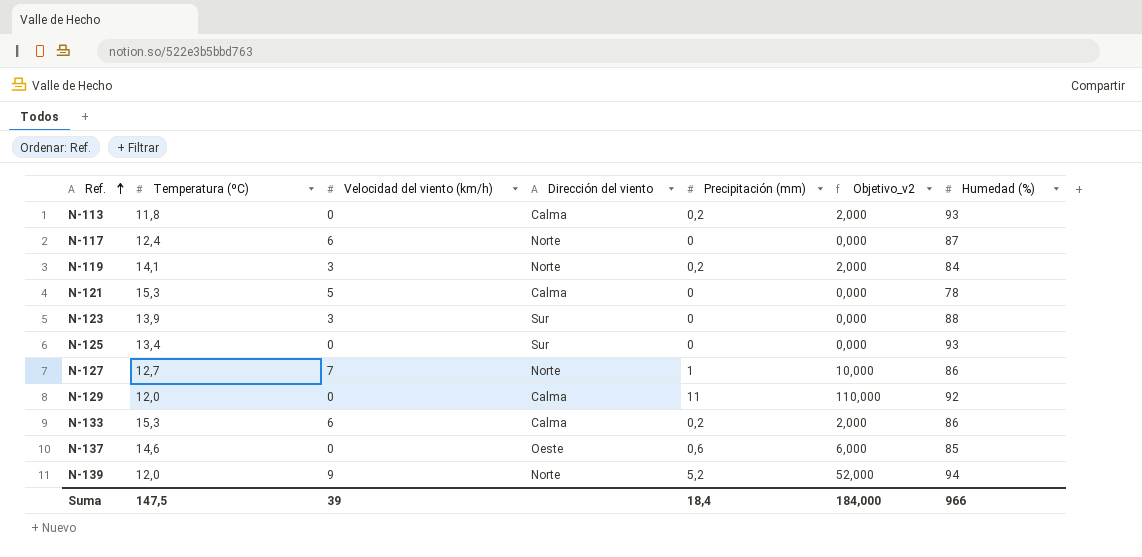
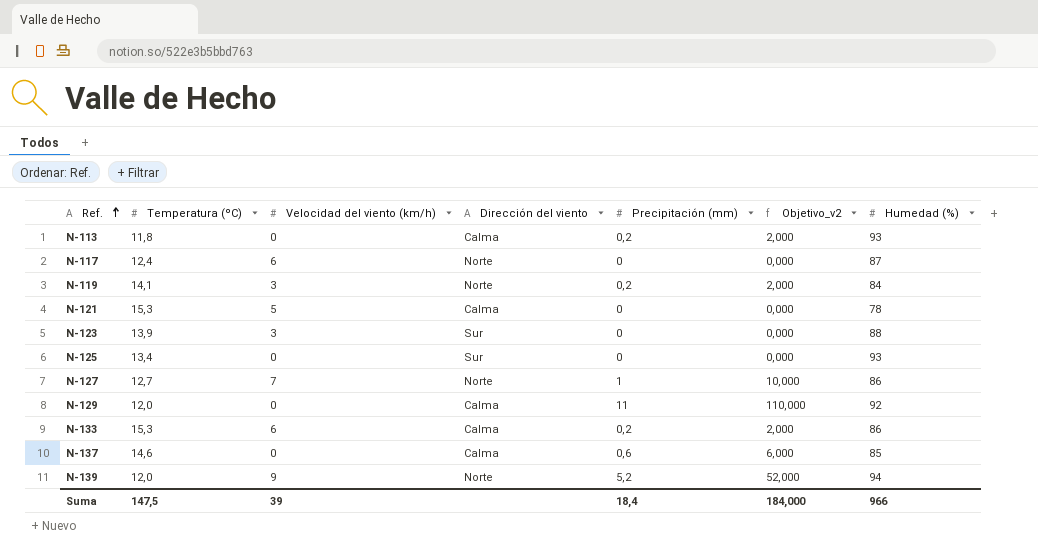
N-137 | Dirección del viento: Oeste -> Calma

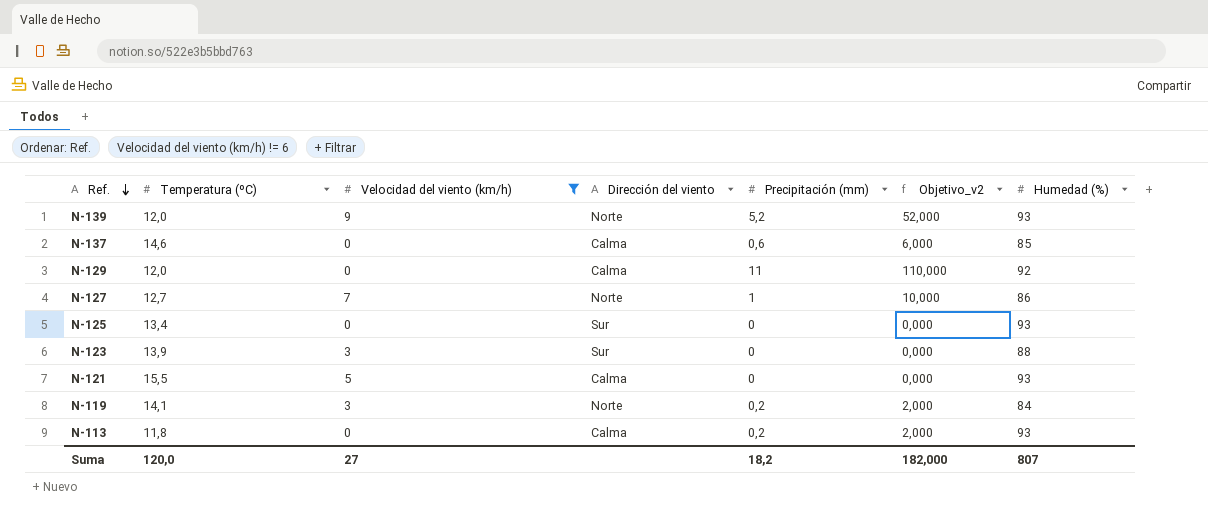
filter: none -> Velocidad del viento (km/h) != 6
row order: Ref. ascending -> Ref. descending
N-139 | Humedad (%): 94 -> 93
N-121 | Temperatura (ºC): 15,3 -> 15,5
N-121 | Humedad (%): 78 -> 93
Suma | Temperatura (ºC): 147,5 -> 120,0
Suma | Velocidad del viento (km/h): 39 -> 27
Suma | Precipitación (mm): 18,4 -> 18,2
Suma | Objetivo_v2: 184,000 -> 182,000
Suma | Humedad (%): 966 -> 807

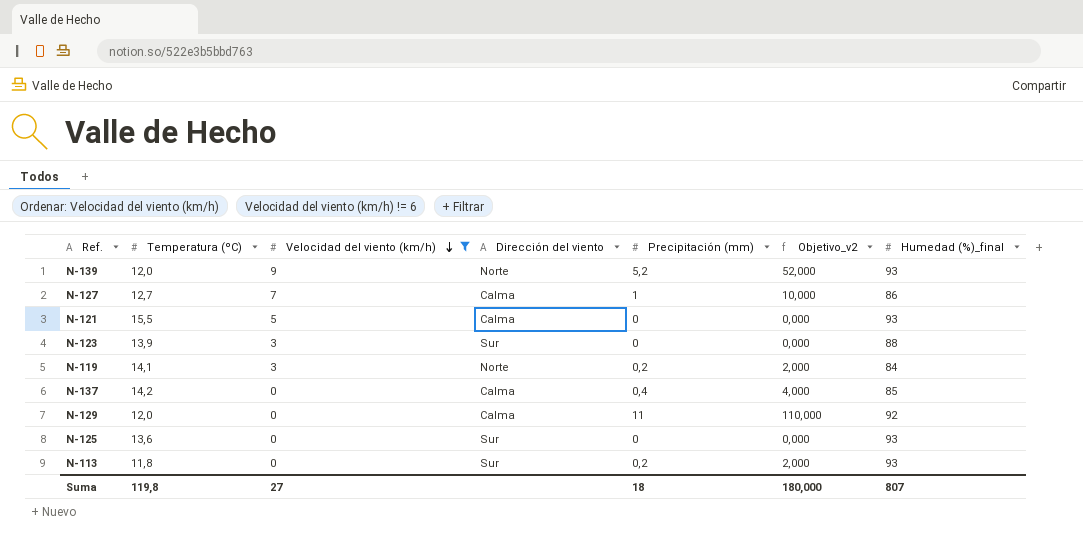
row order: Ref. descending -> Velocidad del viento (km/h) descending
column name: Humedad (%) -> Humedad (%)_final
N-127 | Dirección del viento: Norte -> Calma
N-137 | Temperatura (ºC): 14,6 -> 14,2
N-137 | Precipitación (mm): 0,6 -> 0,4
N-137 | Objetivo_v2: 6,000 -> 4,000
N-125 | Temperatura (ºC): 13,4 -> 13,6
N-113 | Dirección del viento: Calma -> Sur
Suma | Temperatura (ºC): 120,0 -> 119,8
Suma | Precipitación (mm): 18,2 -> 18
Suma | Objetivo_v2: 182,000 -> 180,000

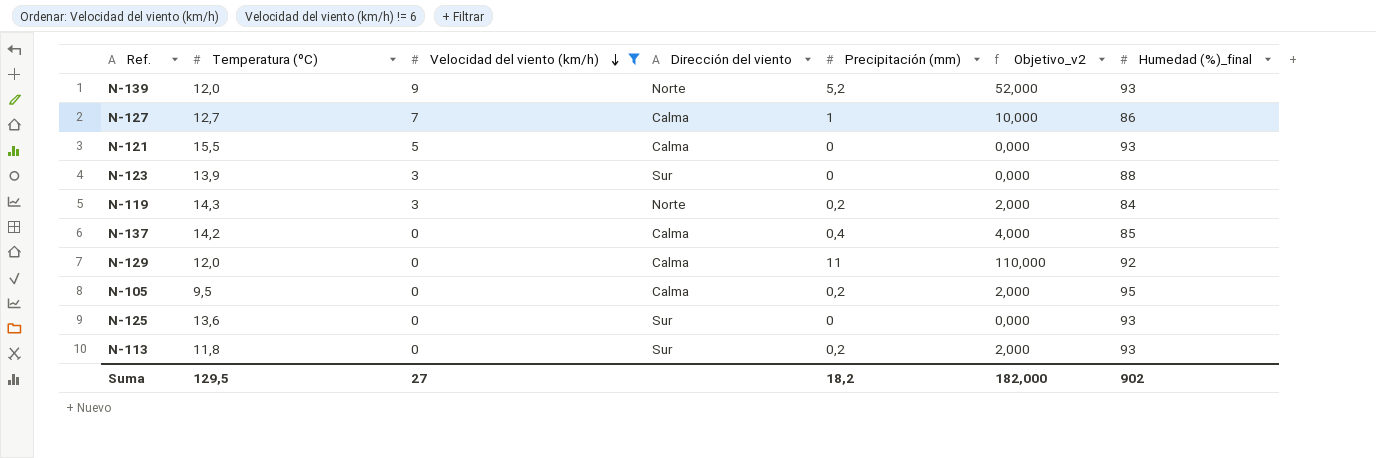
N-119 | Temperatura (ºC): 14,1 -> 14,3
row N-105: none -> 9,5 | 0 | Calma | 0,2 | 2,000 | 95
Suma | Temperatura (ºC): 119,8 -> 129,5
Suma | Precipitación (mm): 18 -> 18,2
Suma | Objetivo_v2: 180,000 -> 182,000
Suma | Humedad (%)_final: 807 -> 902

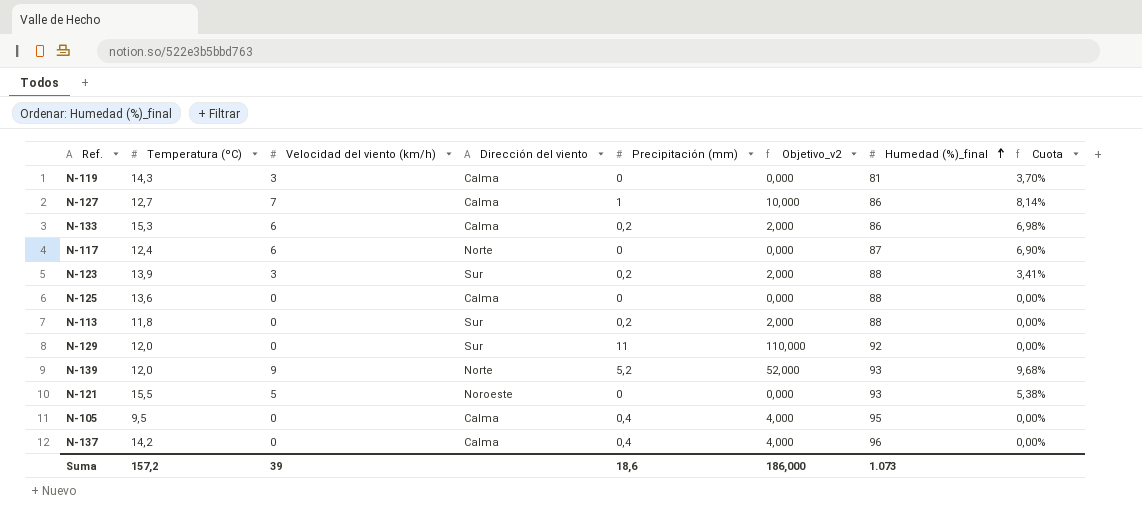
filter: Velocidad del viento (km/h) != 6 -> none
row order: Velocidad del viento (km/h) descending -> Humedad (%)_final ascending
column Cuota | formula: none -> [Velocidad del viento (km/h)] / [Humedad (%)_final]
N-119 | Dirección del viento: Norte -> Calma
N-119 | Precipitación (mm): 0,2 -> 0
N-119 | Objetivo_v2: 2,000 -> 0,000
N-119 | Humedad (%)_final: 84 -> 81
N-123 | Precipitación (mm): 0 -> 0,2
N-123 | Objetivo_v2: 0,000 -> 2,000
N-125 | Dirección del viento: Sur -> Calma
N-125 | Humedad (%)_final: 93 -> 88
N-113 | Humedad (%)_final: 93 -> 88
N-129 | Dirección del viento: Calma -> Sur
N-121 | Dirección del viento: Calma -> Noroeste
N-105 | Precipitación (mm): 0,2 -> 0,4
N-105 | Objetivo_v2: 2,000 -> 4,000
N-137 | Humedad (%)_final: 85 -> 96
Suma | Temperatura (ºC): 129,5 -> 157,2
Suma | Velocidad del viento (km/h): 27 -> 39
Suma | Precipitación (mm): 18,2 -> 18,6
Suma | Objetivo_v2: 182,000 -> 186,000
Suma | Humedad (%)_final: 902 -> 1.073

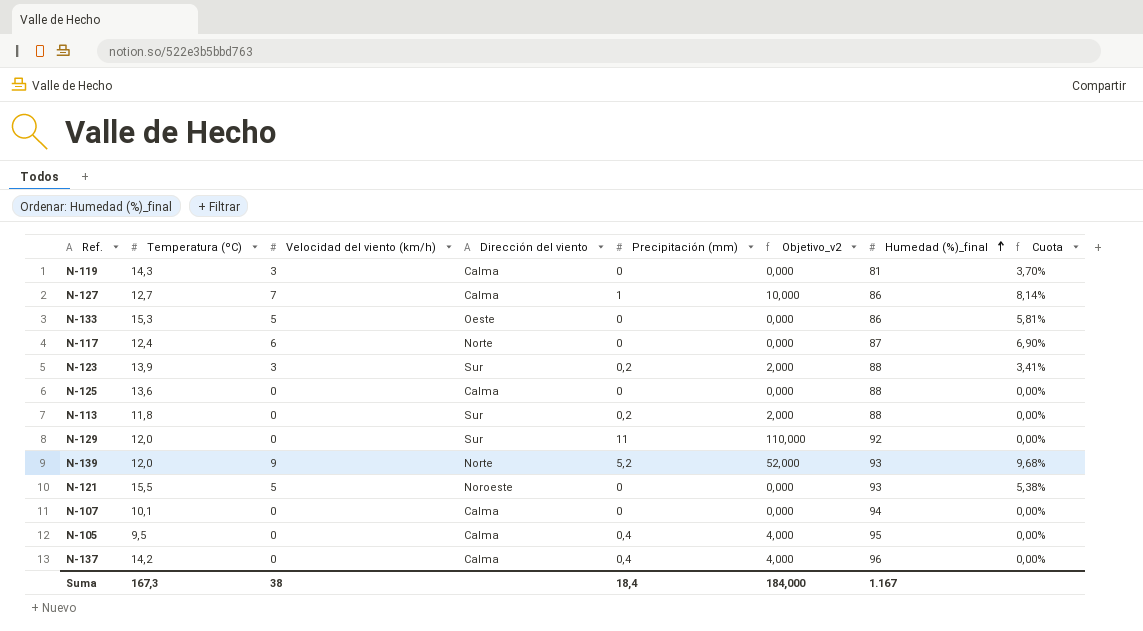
N-133 | Velocidad del viento (km/h): 6 -> 5
N-133 | Dirección del viento: Calma -> Oeste
N-133 | Precipitación (mm): 0,2 -> 0
N-133 | Objetivo_v2: 2,000 -> 0,000
N-133 | Cuota: 6,98% -> 5,81%
row N-107: none -> 10,1 | 0 | Calma | 0 | 0,000 | 94 | 0,00%
Suma | Temperatura (ºC): 157,2 -> 167,3
Suma | Velocidad del viento (km/h): 39 -> 38
Suma | Precipitación (mm): 18,6 -> 18,4
Suma | Objetivo_v2: 186,000 -> 184,000
Suma | Humedad (%)_final: 1.073 -> 1.167

